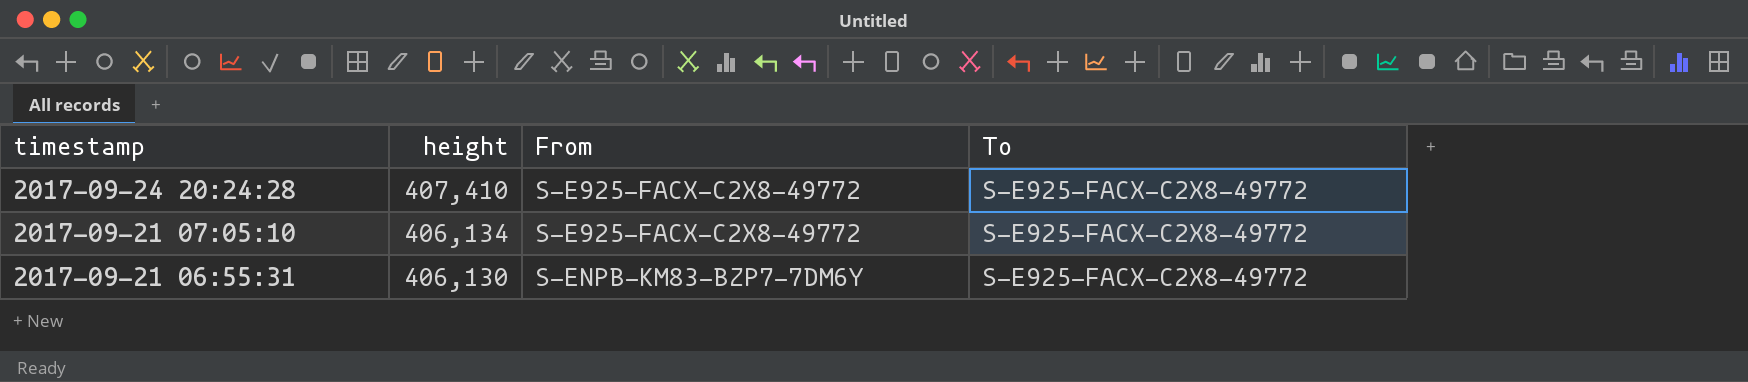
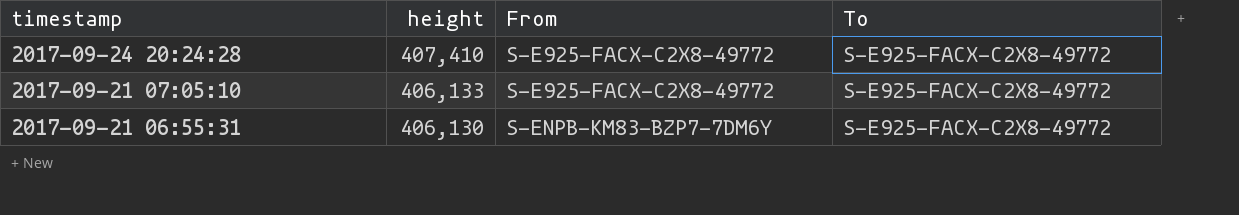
2017-09-21 07:05:10 | height: 406,134 -> 406,133

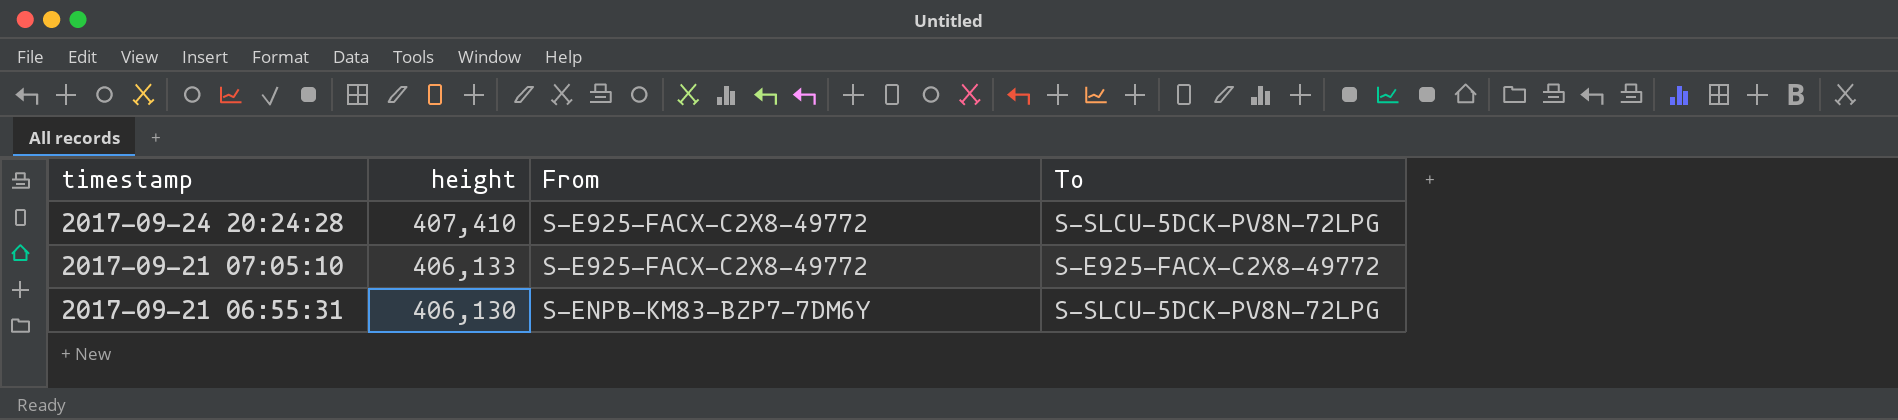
2017-09-24 20:24:28 | To: S-E925-FACX-C2X8-49772 -> S-SLCU-5DCK-PV8N-72LPG
2017-09-21 06:55:31 | To: S-E925-FACX-C2X8-49772 -> S-SLCU-5DCK-PV8N-72LPG

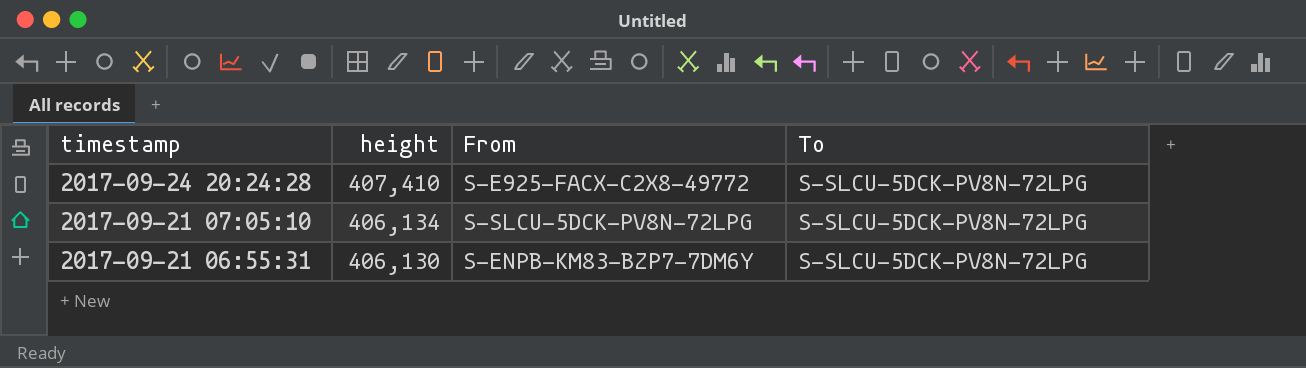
2017-09-21 07:05:10 | height: 406,133 -> 406,134
2017-09-21 07:05:10 | From: S-E925-FACX-C2X8-49772 -> S-SLCU-5DCK-PV8N-72LPG
2017-09-21 07:05:10 | To: S-E925-FACX-C2X8-49772 -> S-SLCU-5DCK-PV8N-72LPG

